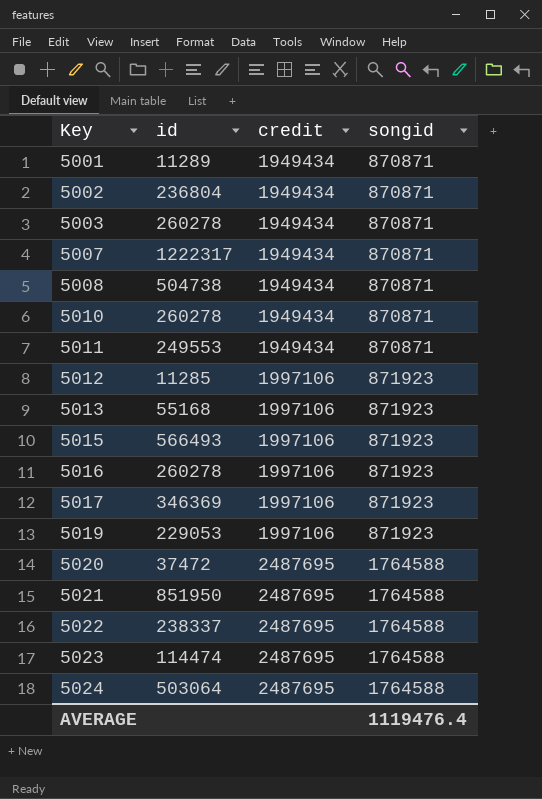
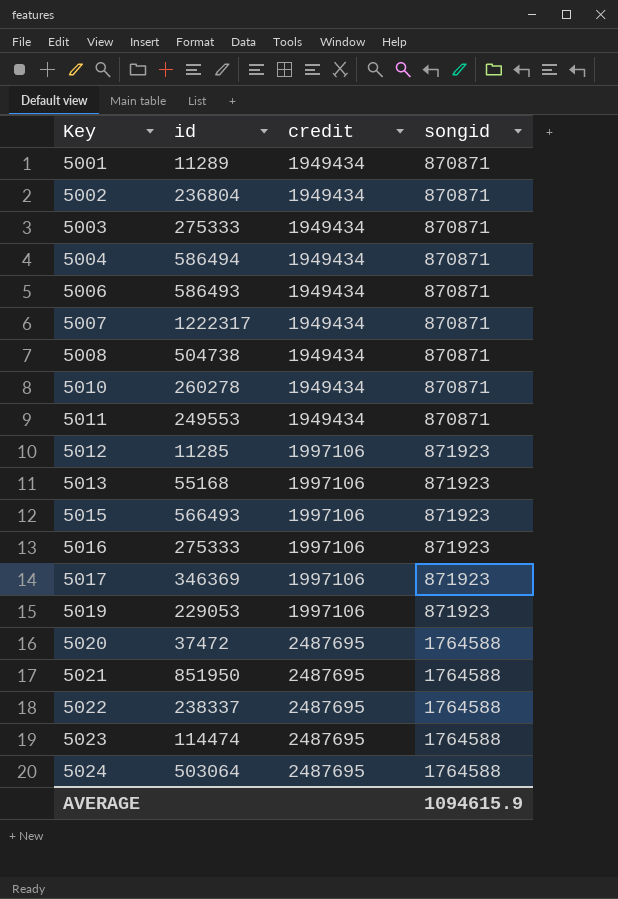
5003 | id: 260278 -> 275333
row 5004: none -> 586494 | 1949434 | 870871
row 5006: none -> 586493 | 1949434 | 870871
5016 | id: 260278 -> 275333
AVERAGE | songid: 1119476.4 -> 1094615.9

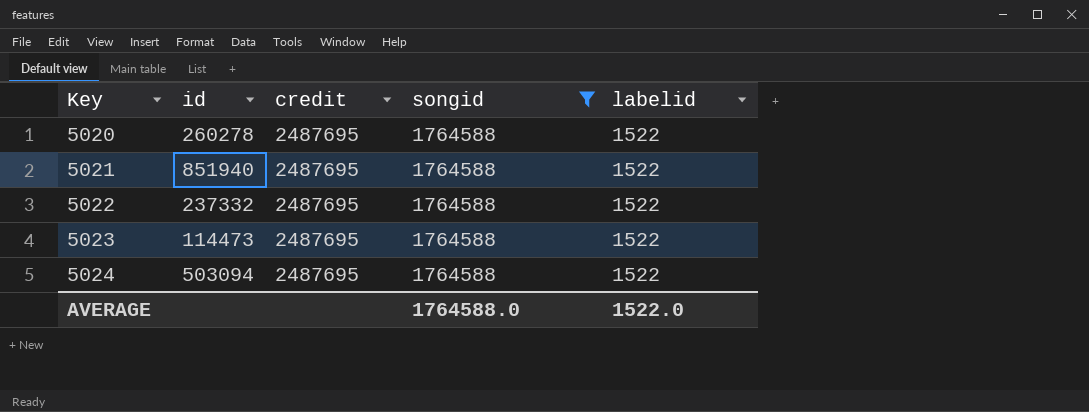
filter: none -> songid = 1764588
column labelid | position: none -> 5
5020 | id: 37472 -> 260278
5021 | id: 851950 -> 851940
5022 | id: 238337 -> 237332
5023 | id: 114474 -> 114473
5024 | id: 503064 -> 503094
AVERAGE | songid: 1094615.9 -> 1764588.0

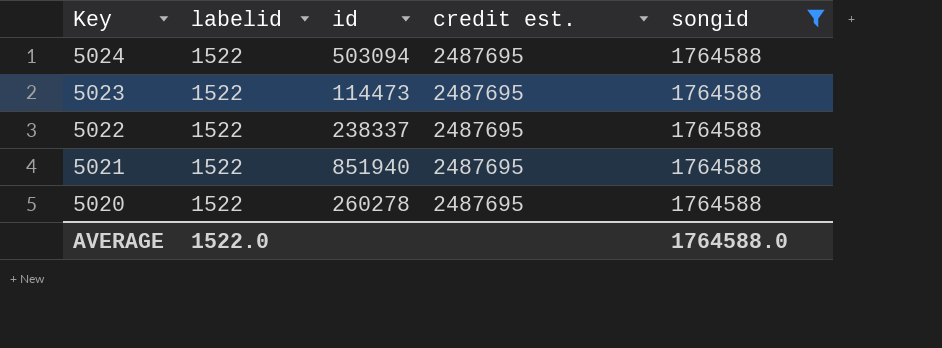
row order: Key ascending -> Key descending
column labelid | position: 5 -> 2
column name: credit -> credit est.
5022 | id: 237332 -> 238337

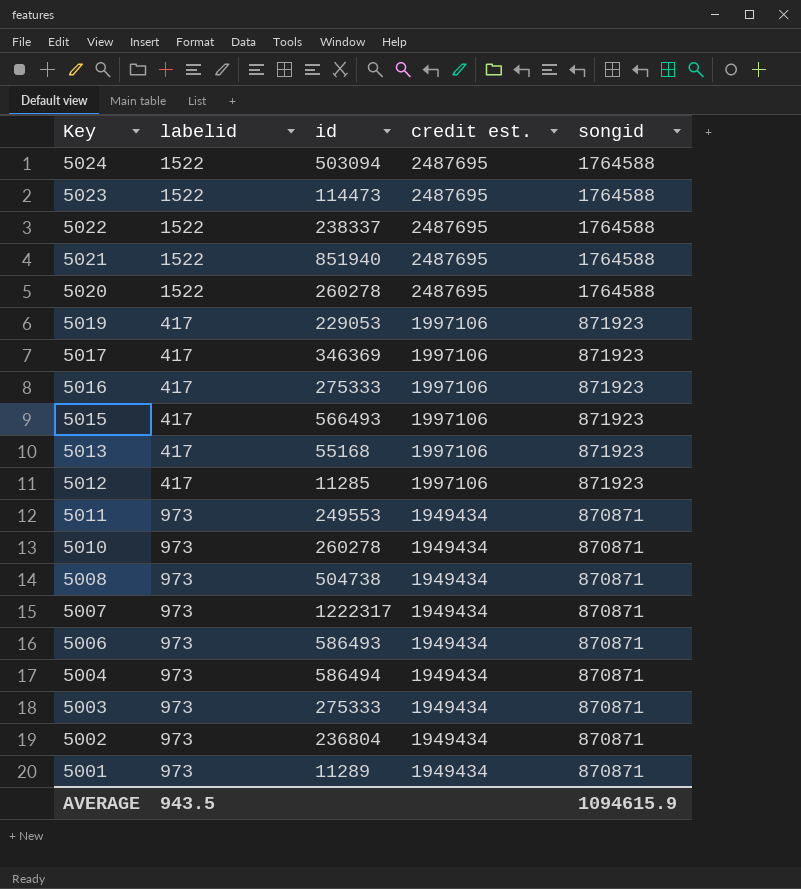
filter: songid = 1764588 -> none
AVERAGE | labelid: 1522.0 -> 943.5
AVERAGE | songid: 1764588.0 -> 1094615.9

